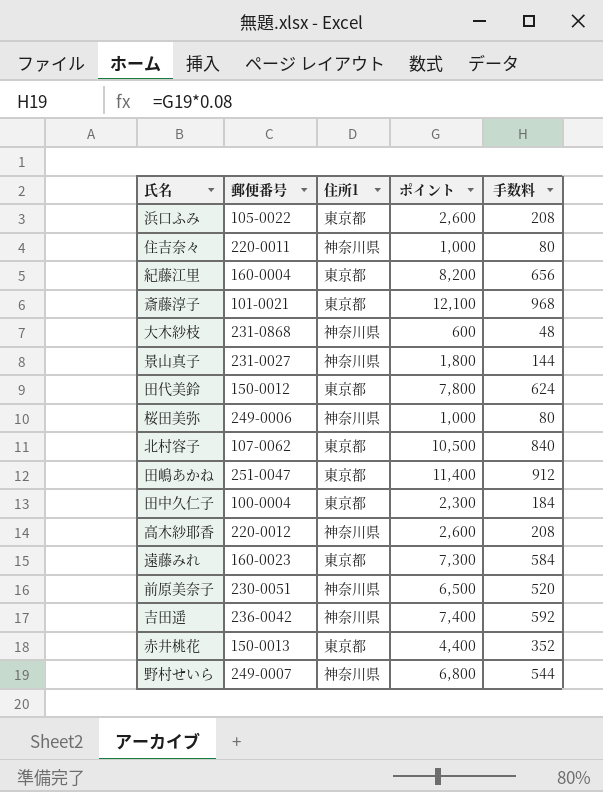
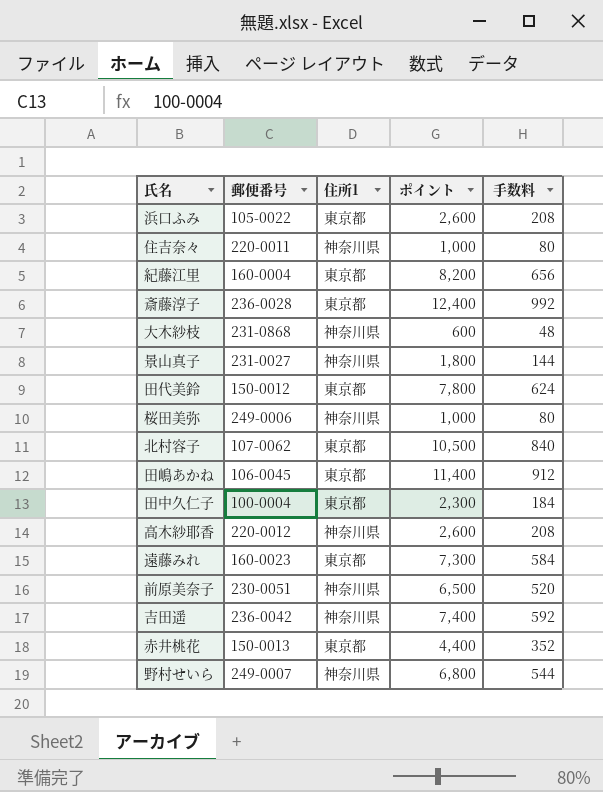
斎藤淳子 | 郵便番号: 101-0021 -> 236-0028
斎藤淳子 | ポイント: 12,100 -> 12,400
斎藤淳子 | 手数料: 968 -> 992
田嶋あかね | 郵便番号: 251-0047 -> 106-0045

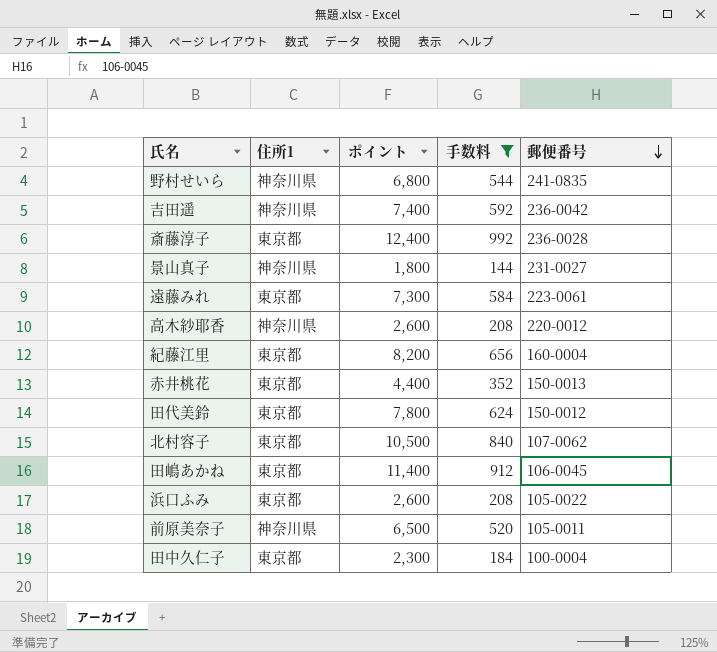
filter: none -> 手数料 >= 144
row order: none -> 郵便番号 descending
column 郵便番号 | position: 2 -> 5
野村せいら | 郵便番号: 249-0007 -> 241-0835
遠藤みれ | 郵便番号: 160-0023 -> 223-0061
前原美奈子 | 郵便番号: 230-0051 -> 105-0011

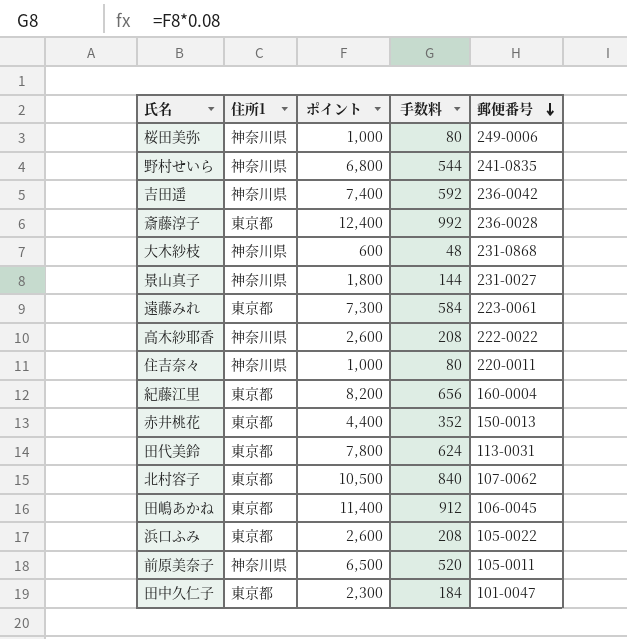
filter: 手数料 >= 144 -> none
高木紗耶香 | 郵便番号: 220-0012 -> 222-0022
田代美鈴 | 郵便番号: 150-0012 -> 113-0031
田中久仁子 | 郵便番号: 100-0004 -> 101-0047

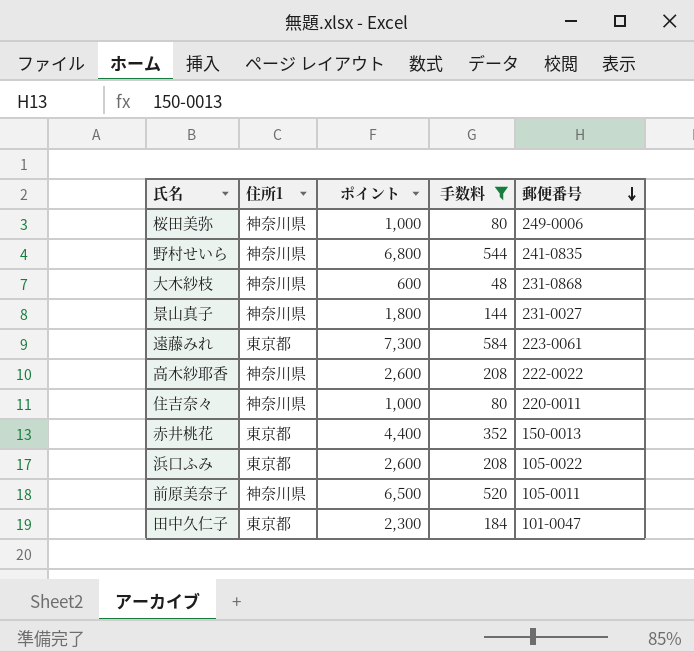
filter: none -> 手数料 <= 584

